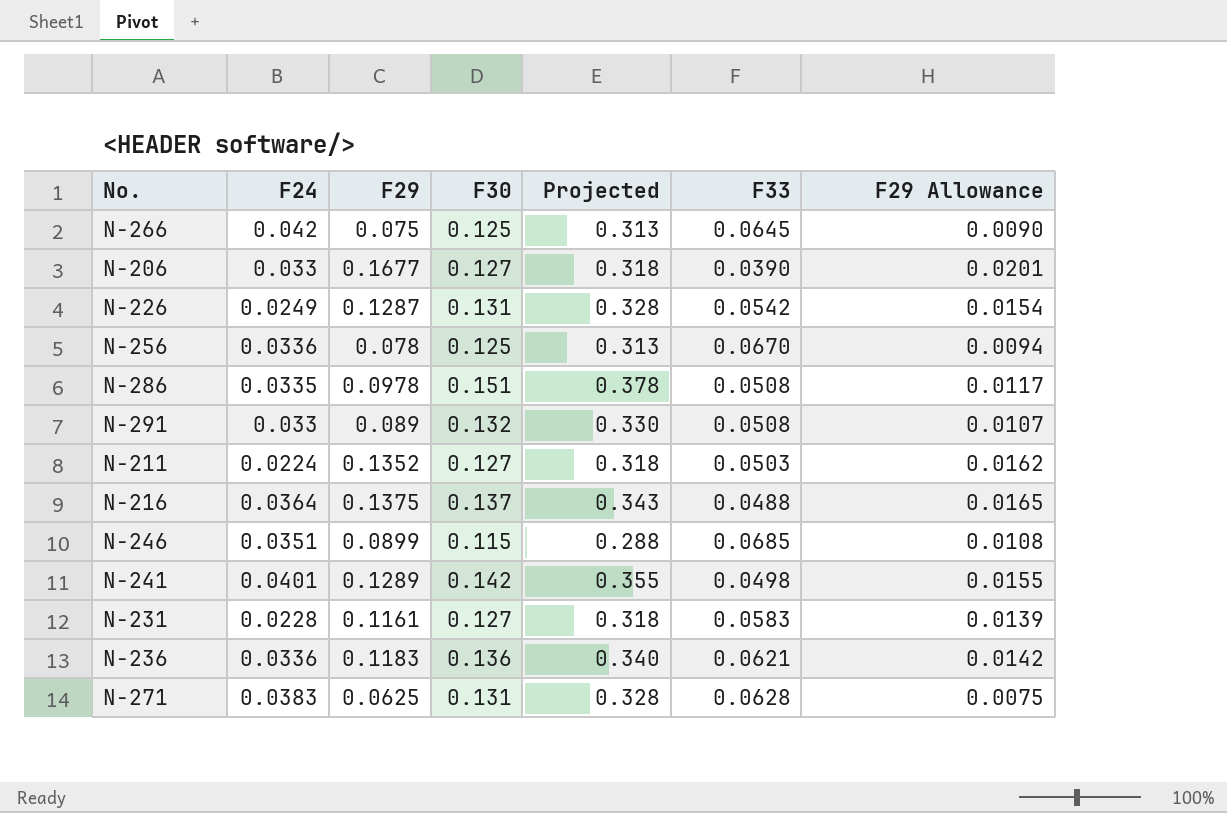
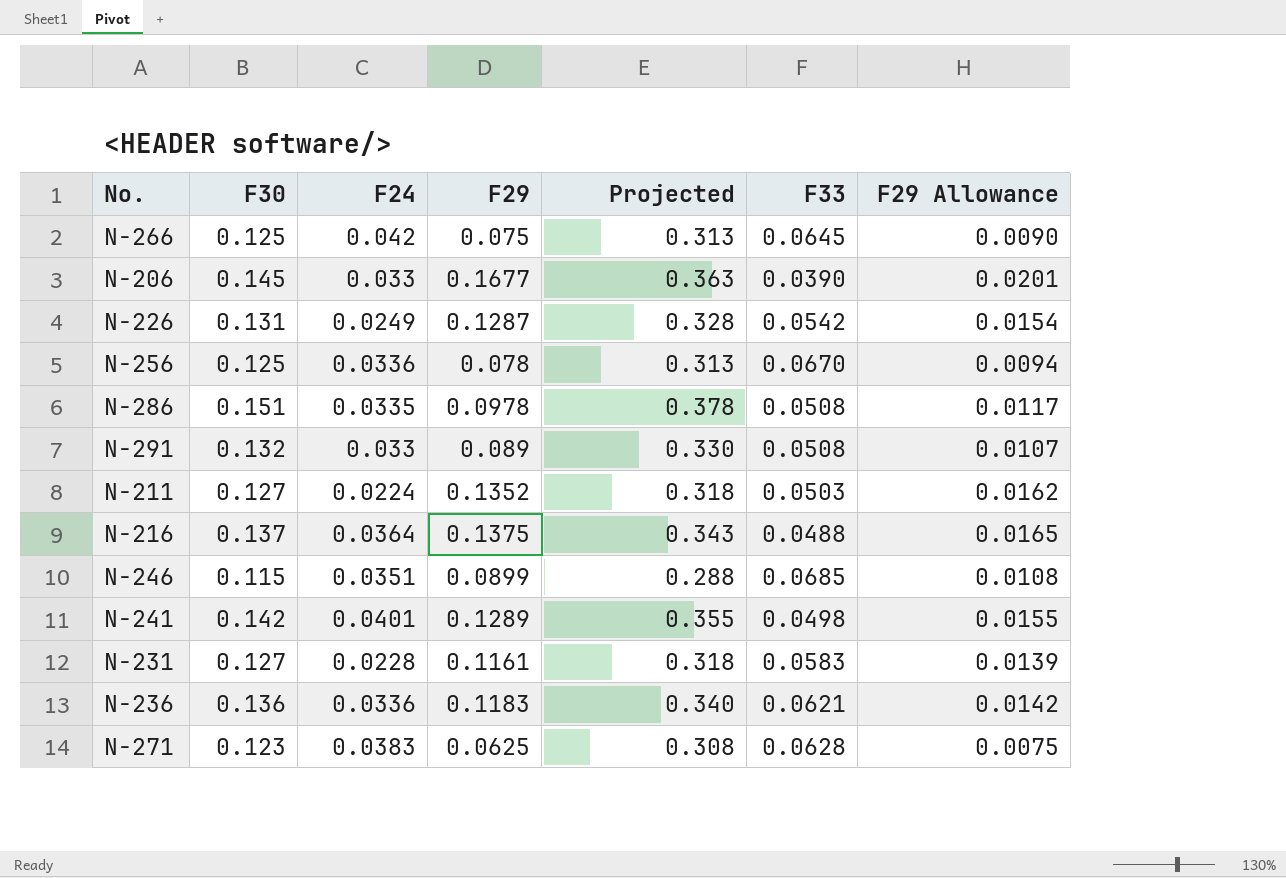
column F30 | position: 4 -> 2
N-206 | F30: 0.127 -> 0.145
N-206 | Projected: 0.318 -> 0.363
N-271 | F30: 0.131 -> 0.123
N-271 | Projected: 0.328 -> 0.308

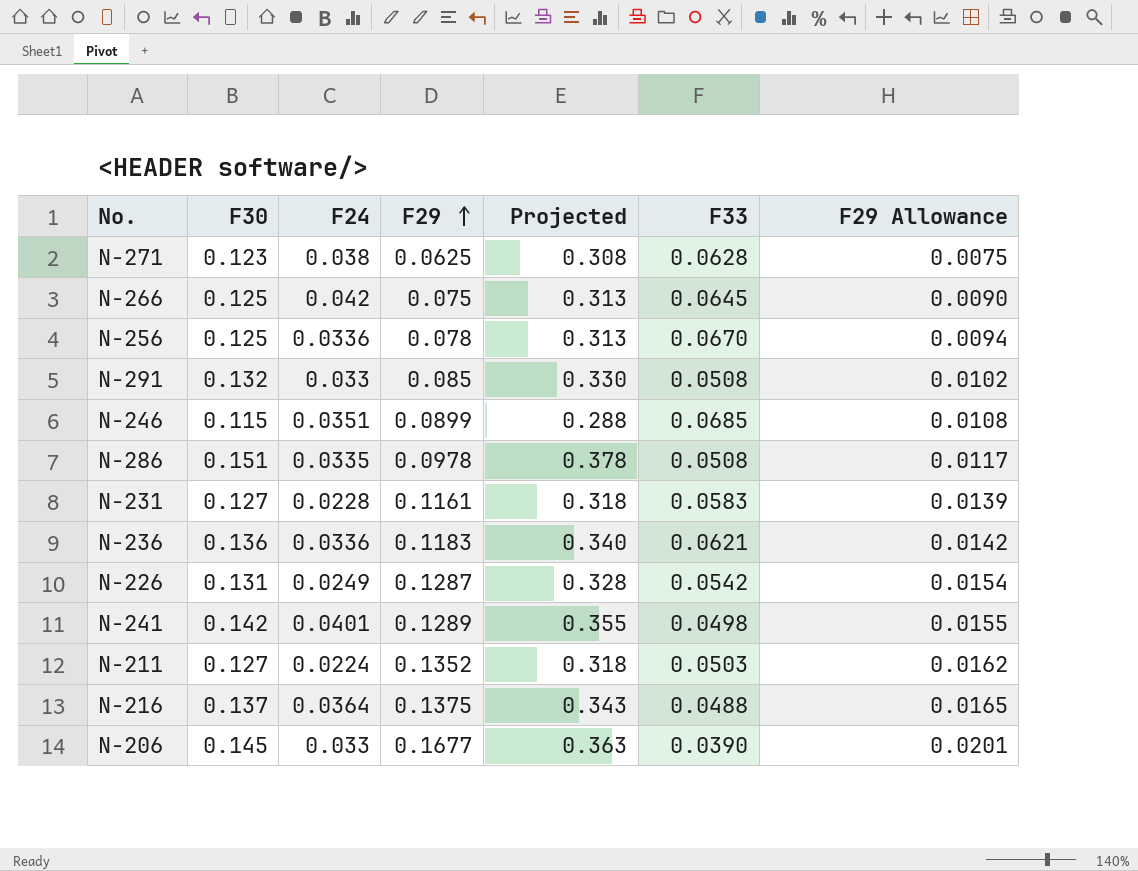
row order: none -> F29 ascending
N-271 | F24: 0.0383 -> 0.038
N-291 | F29: 0.089 -> 0.085
N-291 | F29 Allowance: 0.0107 -> 0.0102

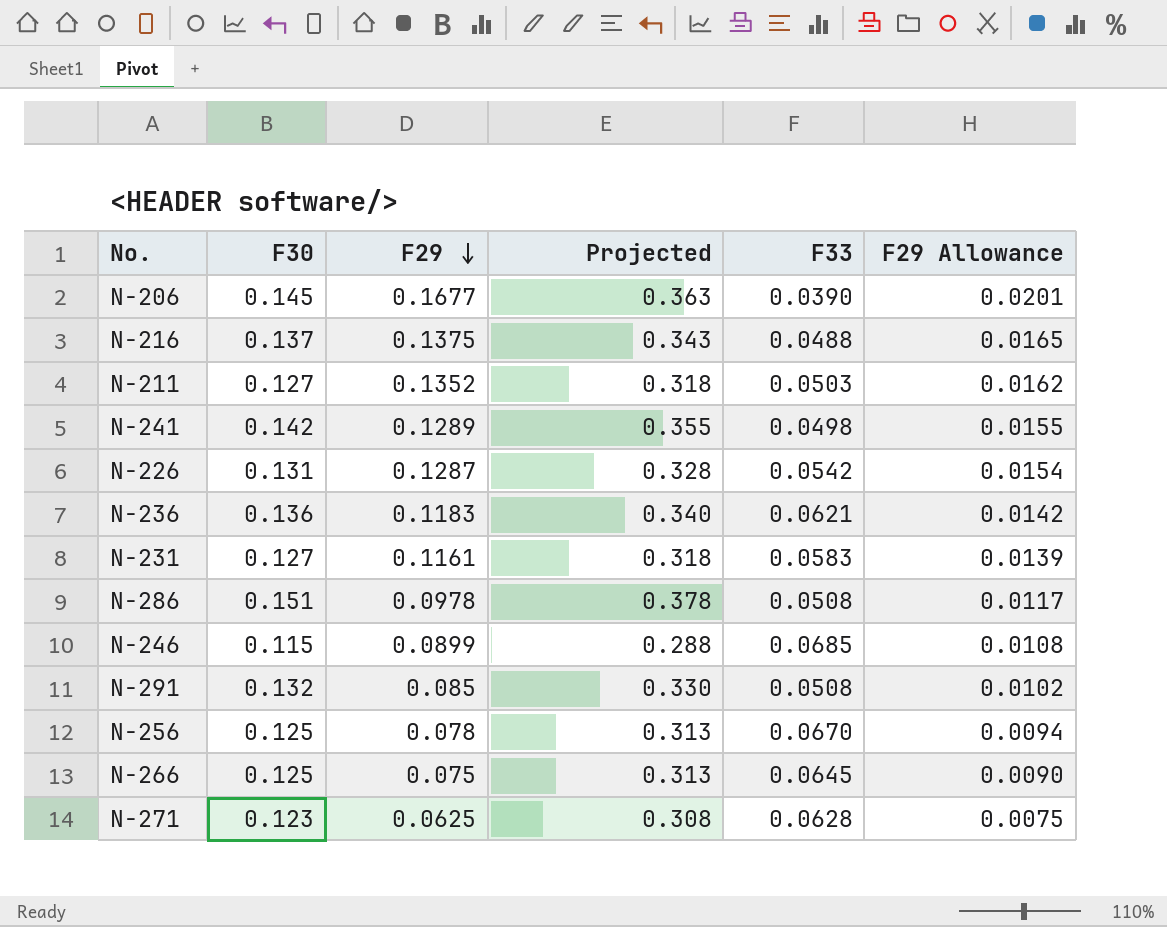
row order: F29 ascending -> F29 descending
column F24 | position: 3 -> none

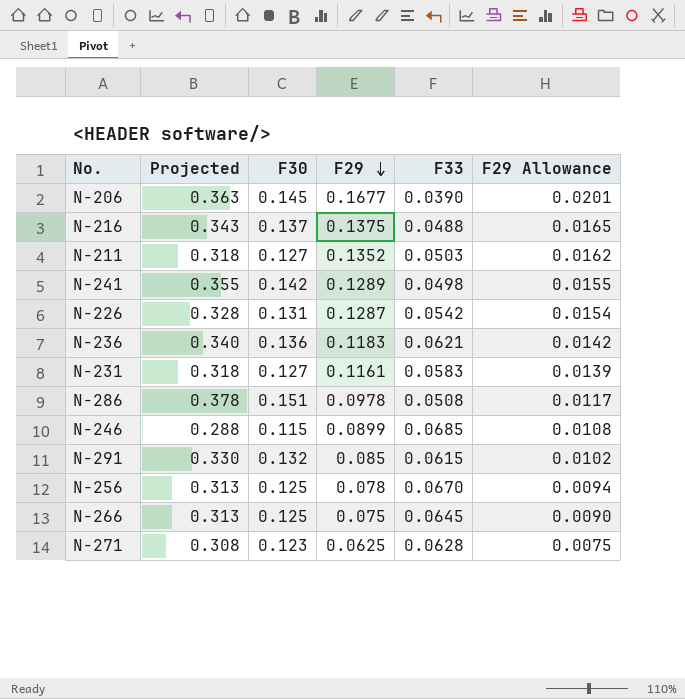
column Projected | position: 4 -> 2
N-291 | F33: 0.0508 -> 0.0615

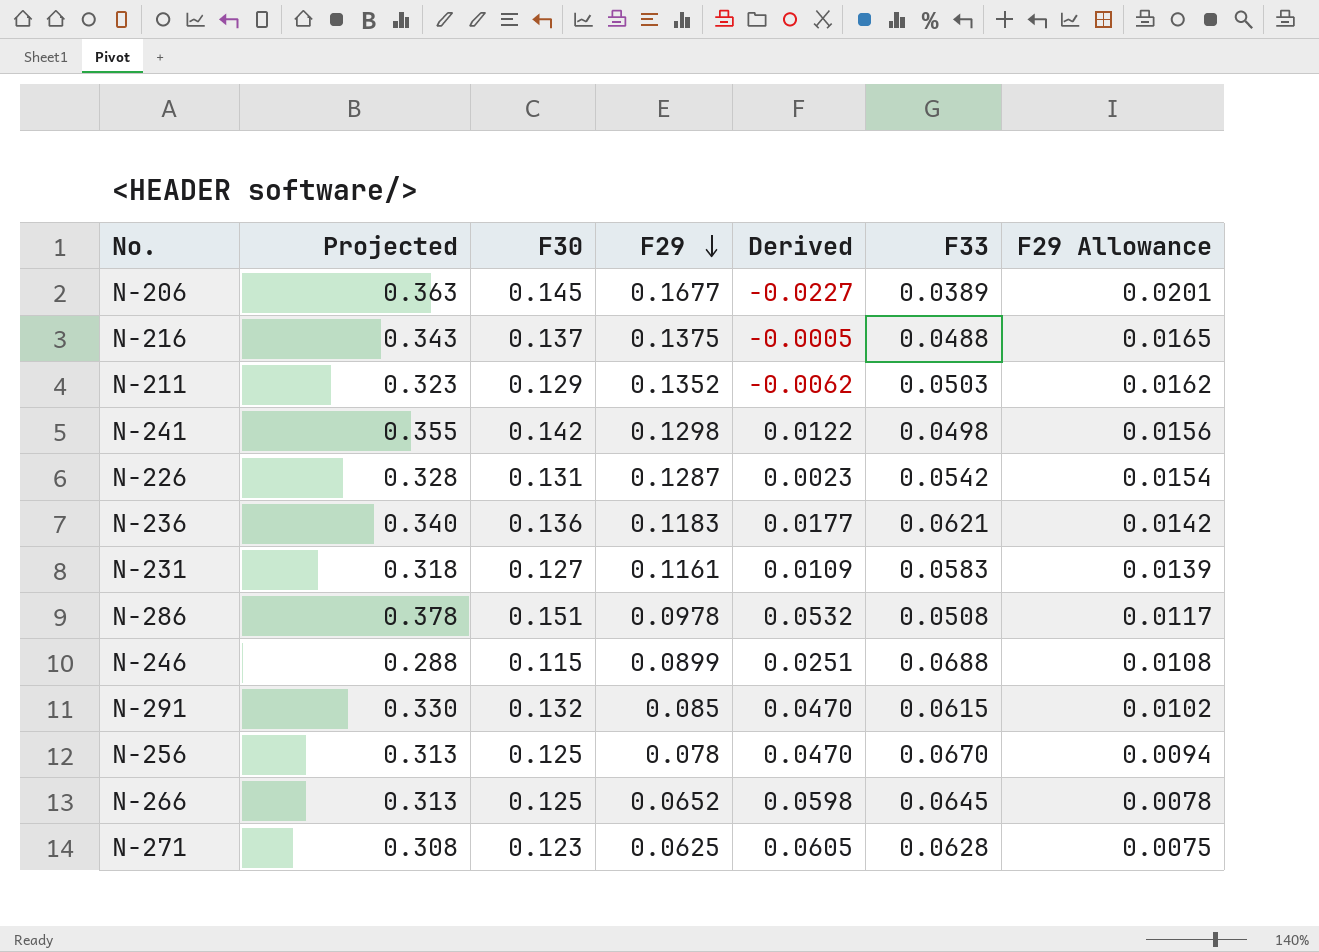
column Derived | formula: none -> [F30] - [F29]
N-206 | F33: 0.0390 -> 0.0389
N-211 | Projected: 0.318 -> 0.323
N-211 | F30: 0.127 -> 0.129
N-241 | F29: 0.1289 -> 0.1298
N-241 | F29 Allowance: 0.0155 -> 0.0156
N-246 | F33: 0.0685 -> 0.0688
N-266 | F29: 0.075 -> 0.0652
N-266 | F29 Allowance: 0.0090 -> 0.0078

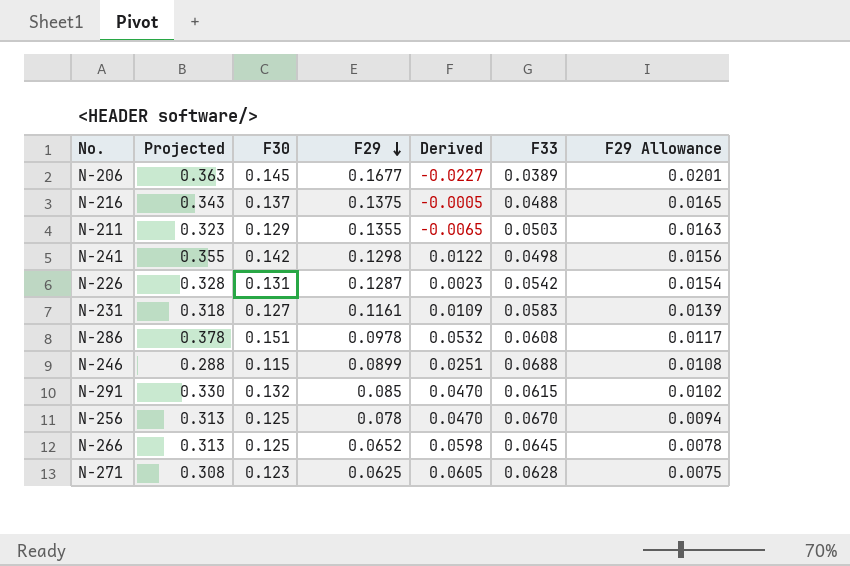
row N-236: 0.340 | 0.136 | 0.1183 | 0.0177 | 0.0621 | 0.0142 -> none
N-211 | F29: 0.1352 -> 0.1355
N-211 | Derived: -0.0062 -> -0.0065
N-211 | F29 Allowance: 0.0162 -> 0.0163
N-286 | F33: 0.0508 -> 0.0608

